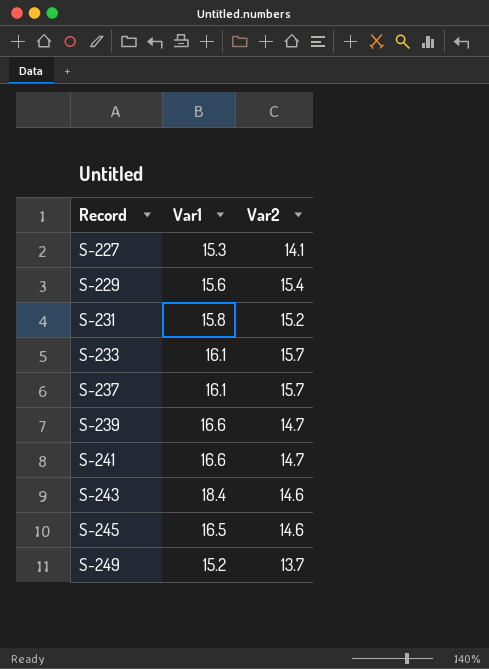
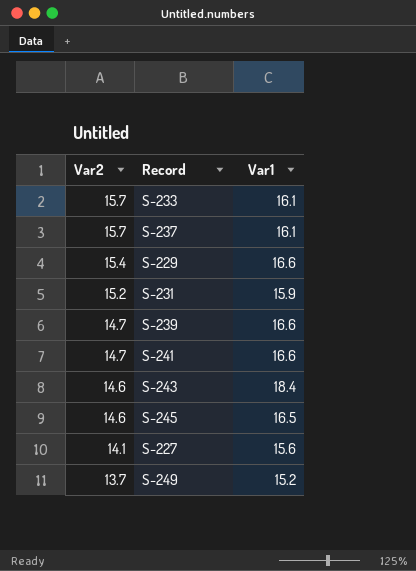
row order: Record ascending -> Var2 descending
column Var2 | position: 3 -> 1
S-229 | Var1: 15.6 -> 16.6
S-231 | Var1: 15.8 -> 15.9
S-227 | Var1: 15.3 -> 15.6

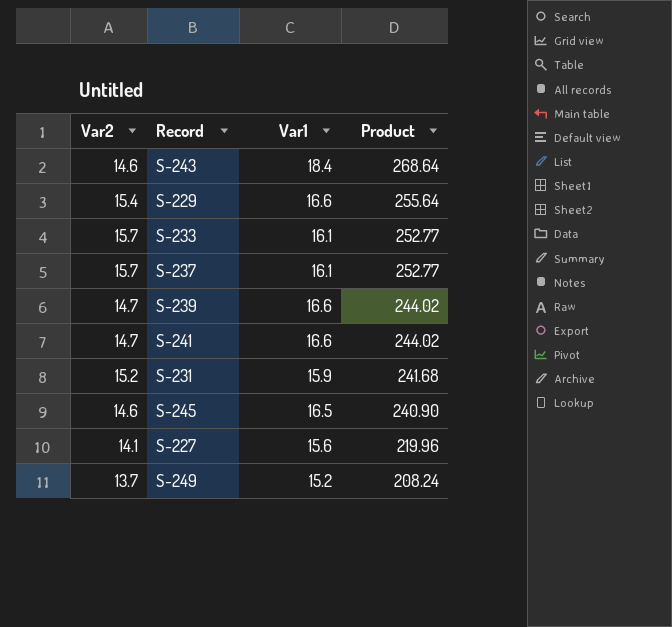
row order: Var2 descending -> Product descending
column Product | formula: none -> [Var2] * [Var1]

